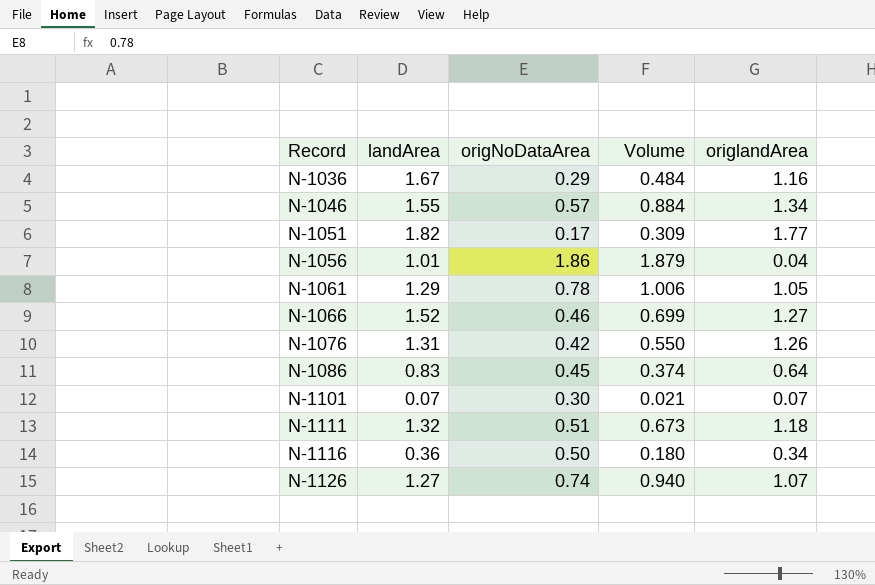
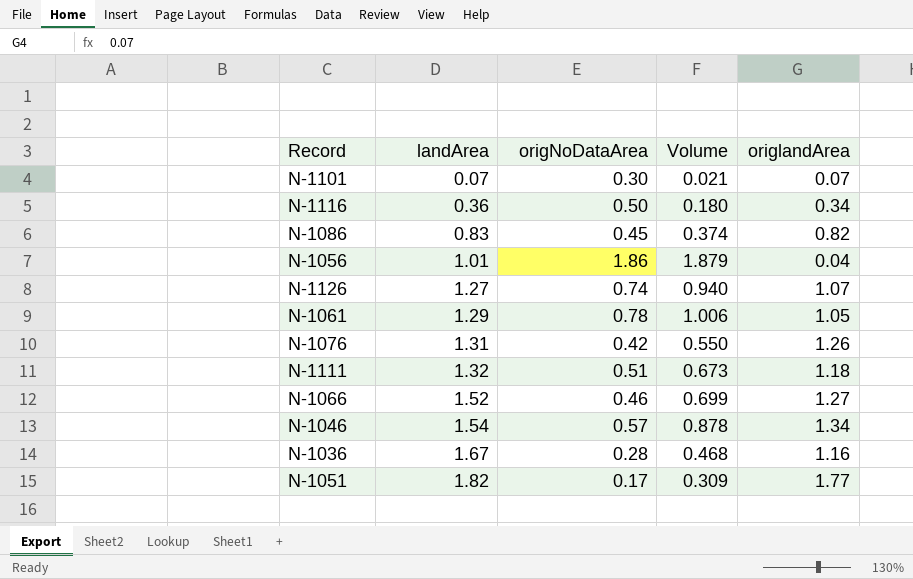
row order: Record ascending -> landArea ascending
N-1086 | origlandArea: 0.64 -> 0.82
N-1046 | landArea: 1.55 -> 1.54
N-1046 | Volume: 0.884 -> 0.878
N-1036 | origNoDataArea: 0.29 -> 0.28
N-1036 | Volume: 0.484 -> 0.468

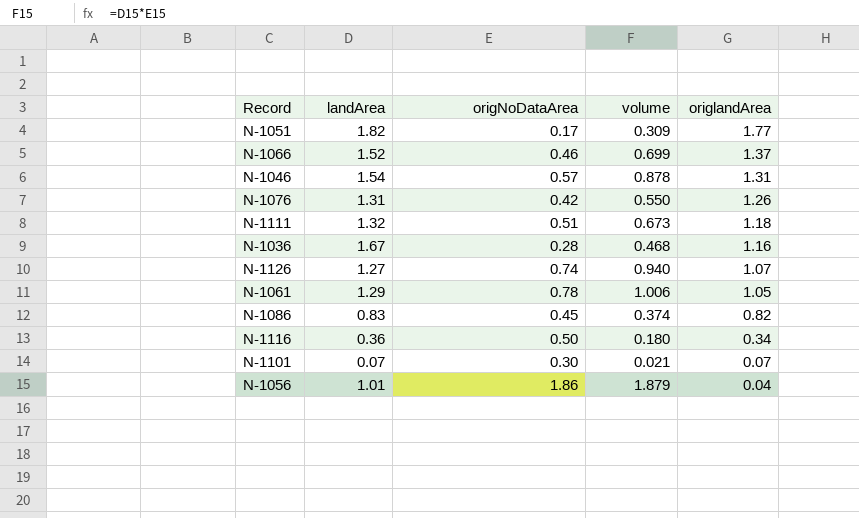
row order: landArea ascending -> origlandArea descending
column name: Volume -> volume
N-1066 | origlandArea: 1.27 -> 1.37
N-1046 | origlandArea: 1.34 -> 1.31

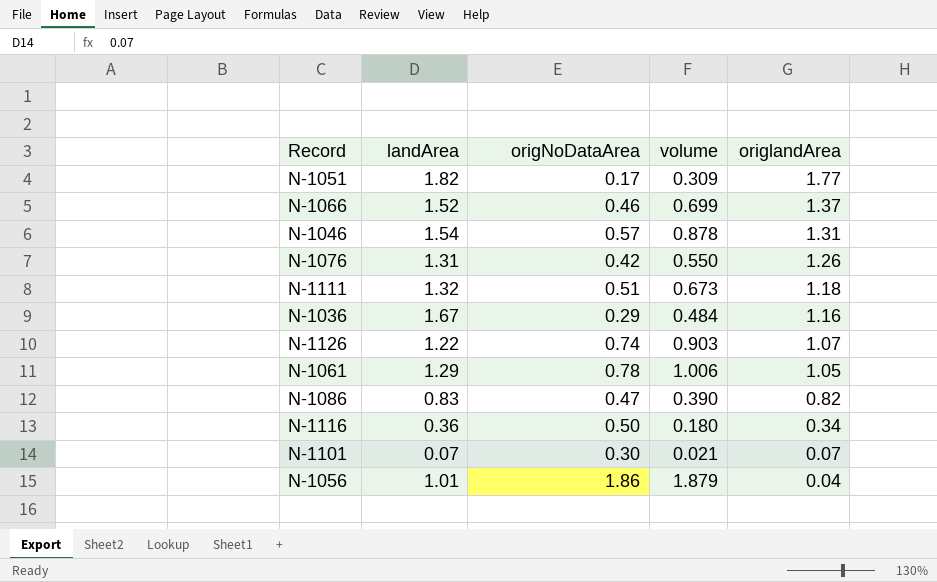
N-1036 | origNoDataArea: 0.28 -> 0.29
N-1036 | volume: 0.468 -> 0.484
N-1126 | landArea: 1.27 -> 1.22
N-1126 | volume: 0.940 -> 0.903
N-1086 | origNoDataArea: 0.45 -> 0.47
N-1086 | volume: 0.374 -> 0.390

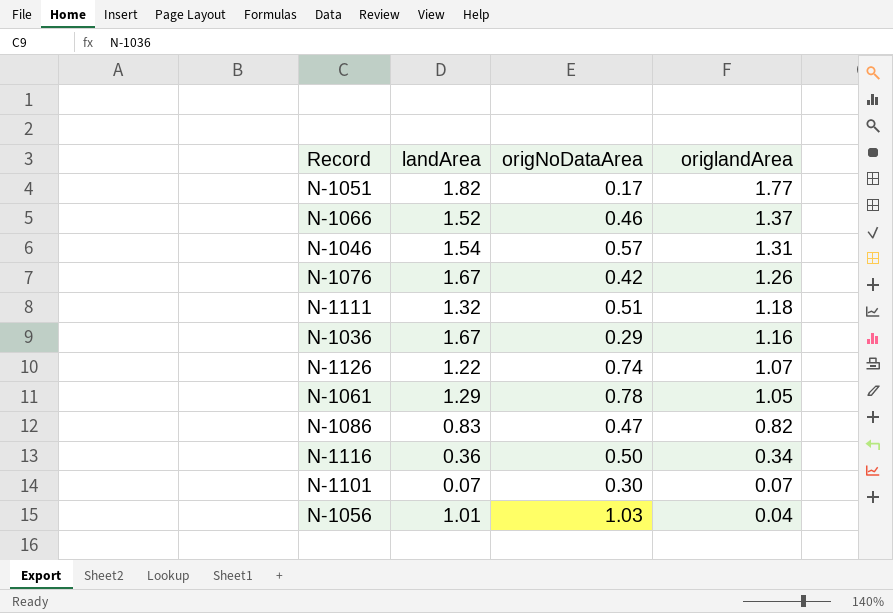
column volume | formula: [landArea] * [origNoDataArea] -> none
N-1076 | landArea: 1.31 -> 1.67
N-1056 | origNoDataArea: 1.86 -> 1.03

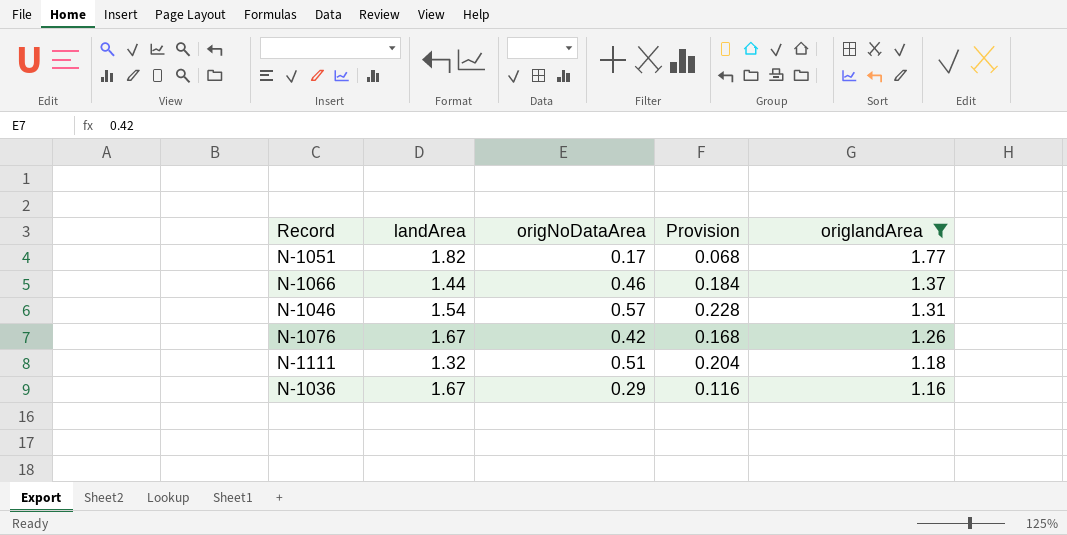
filter: none -> origlandArea >= 1.16
column Provision | formula: none -> [origNoDataArea] * 0.4
N-1066 | landArea: 1.52 -> 1.44

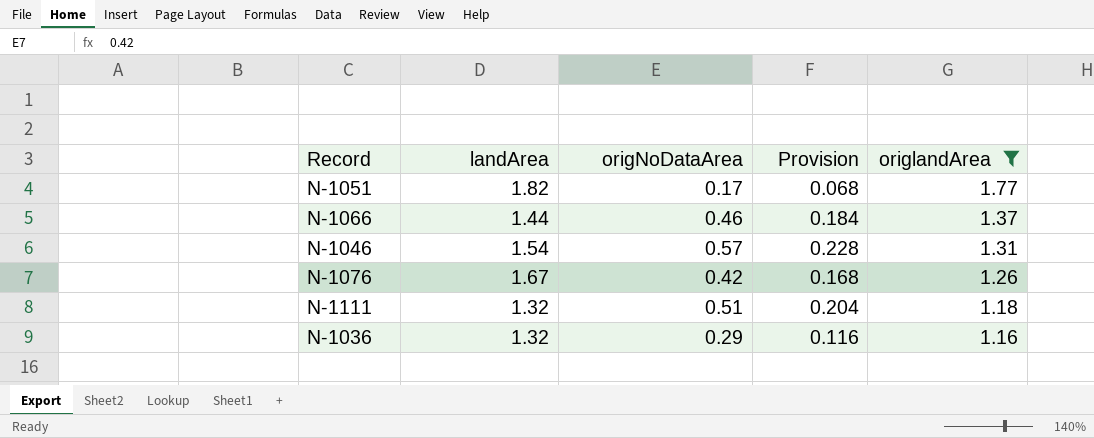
N-1036 | landArea: 1.67 -> 1.32

